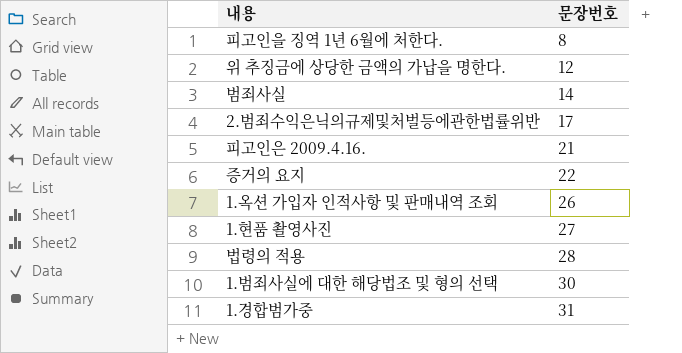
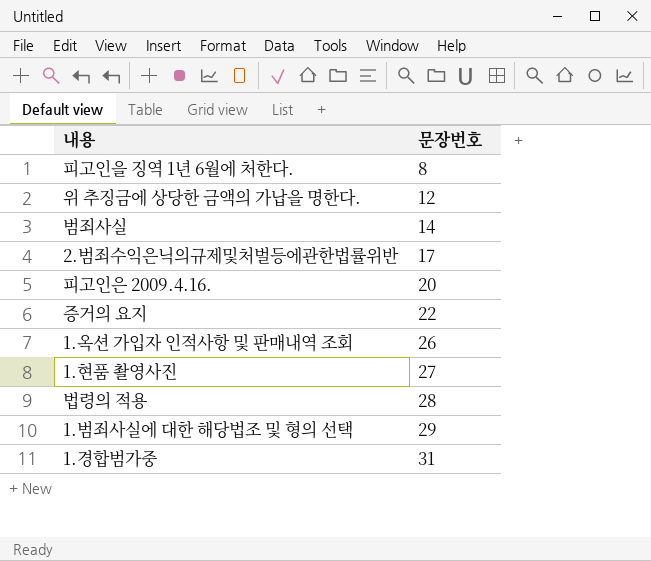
피고인은 2009.4.16. | 문장번호: 21 -> 20
1.범죄사실에 대한 해당법조 및 형의 선택 | 문장번호: 30 -> 29

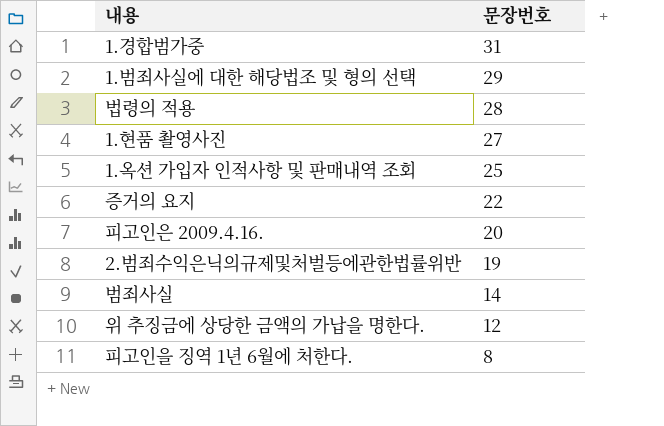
row order: 문장번호 ascending -> 문장번호 descending
1.옥션 가입자 인적사항 및 판매내역 조회 | 문장번호: 26 -> 25
2.범죄수익은닉의규제및처벌등에관한법률위반 | 문장번호: 17 -> 19

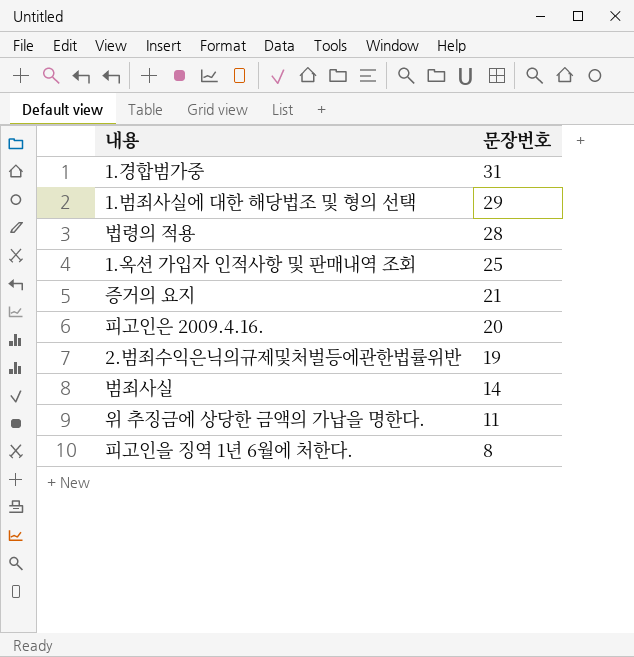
row 1.현품 촬영사진: 27 -> none
증거의 요지 | 문장번호: 22 -> 21
위 추징금에 상당한 금액의 가납을 명한다. | 문장번호: 12 -> 11

